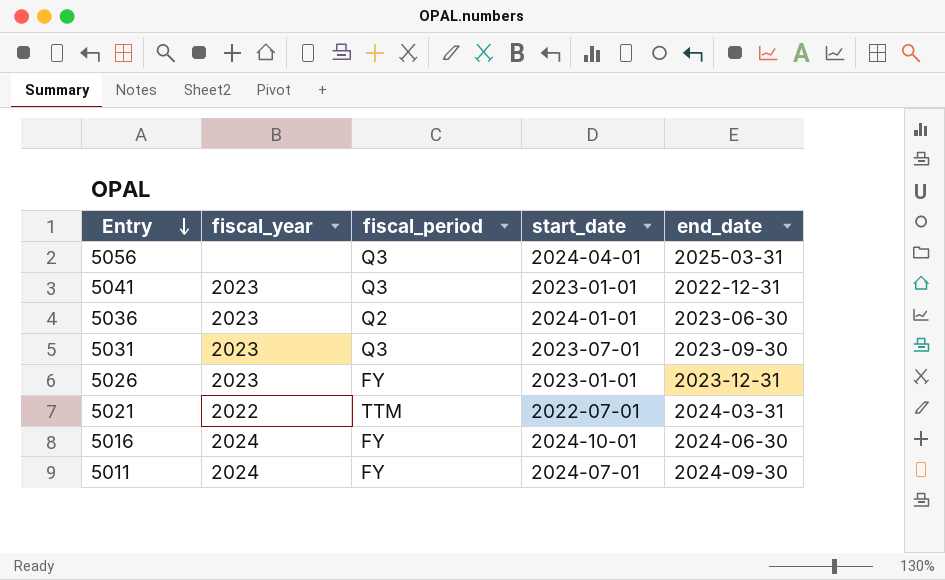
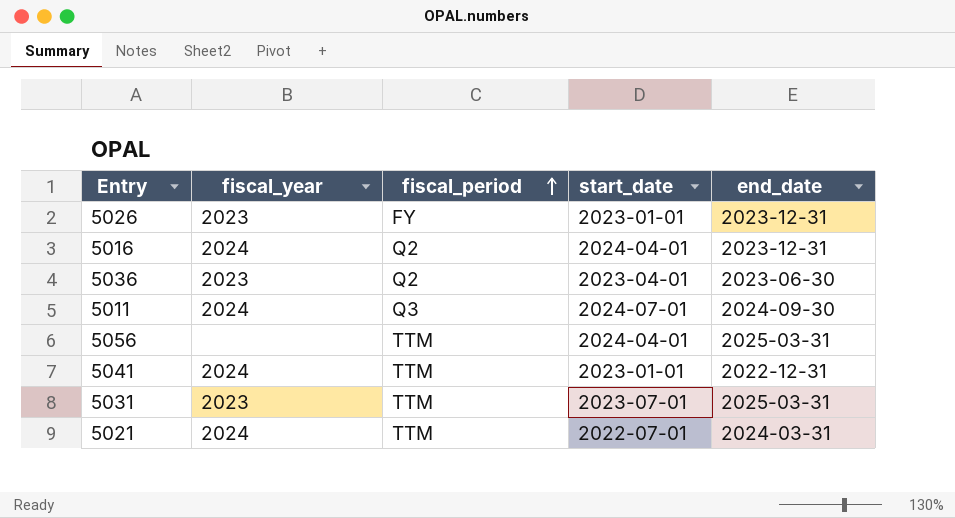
row order: Entry descending -> fiscal_period ascending
5016 | fiscal_period: FY -> Q2
5016 | start_date: 2024-10-01 -> 2024-04-01
5016 | end_date: 2024-06-30 -> 2023-12-31
5036 | start_date: 2024-01-01 -> 2023-04-01
5011 | fiscal_period: FY -> Q3
5056 | fiscal_period: Q3 -> TTM
5041 | fiscal_year: 2023 -> 2024
5041 | fiscal_period: Q3 -> TTM
5031 | fiscal_period: Q3 -> TTM
5031 | end_date: 2023-09-30 -> 2025-03-31
5021 | fiscal_year: 2022 -> 2024

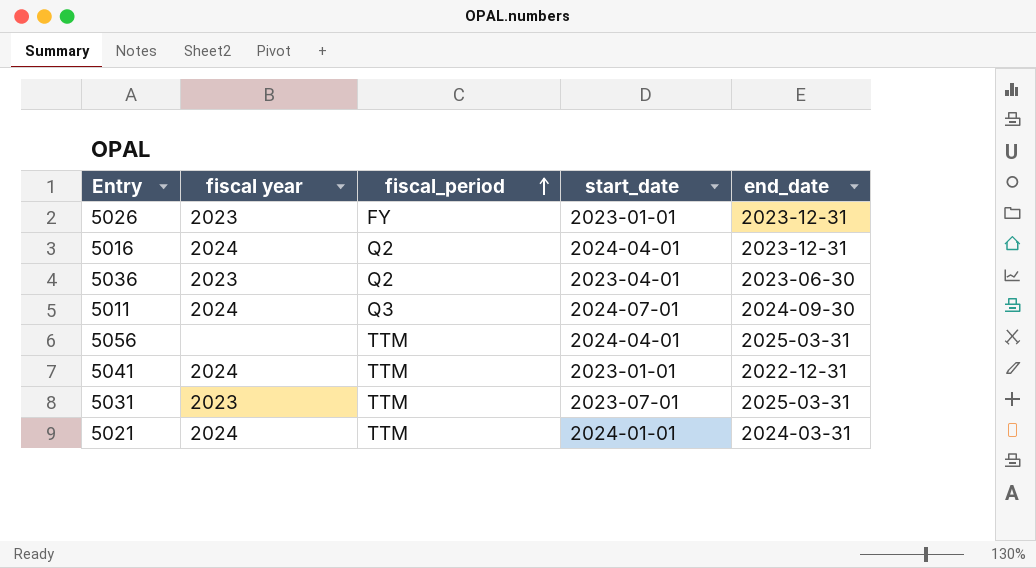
column name: fiscal_year -> fiscal year
5021 | start_date: 2022-07-01 -> 2024-01-01

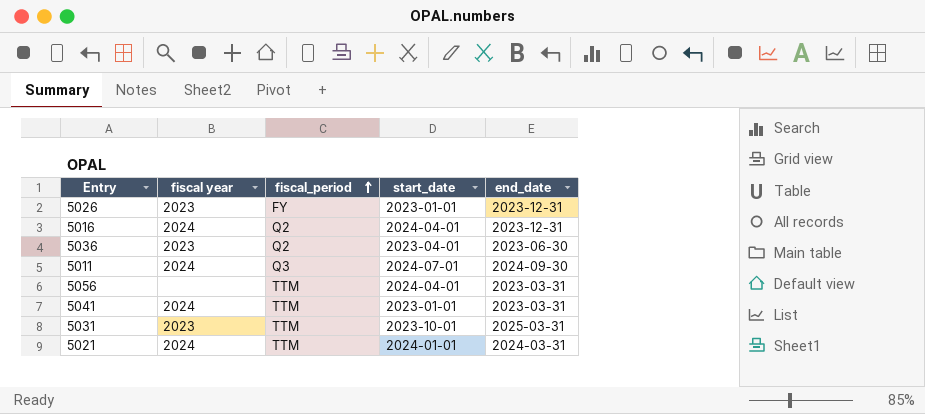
5056 | end_date: 2025-03-31 -> 2023-03-31
5041 | end_date: 2022-12-31 -> 2023-03-31
5031 | start_date: 2023-07-01 -> 2023-10-01

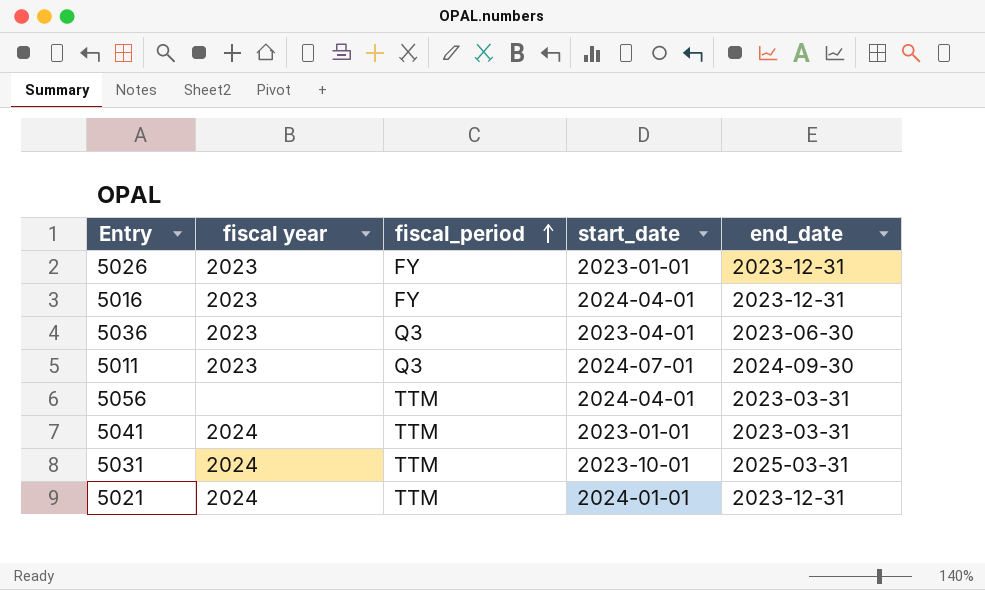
5016 | fiscal year: 2024 -> 2023
5016 | fiscal_period: Q2 -> FY
5036 | fiscal_period: Q2 -> Q3
5011 | fiscal year: 2024 -> 2023
5031 | fiscal year: 2023 -> 2024
5021 | end_date: 2024-03-31 -> 2023-12-31

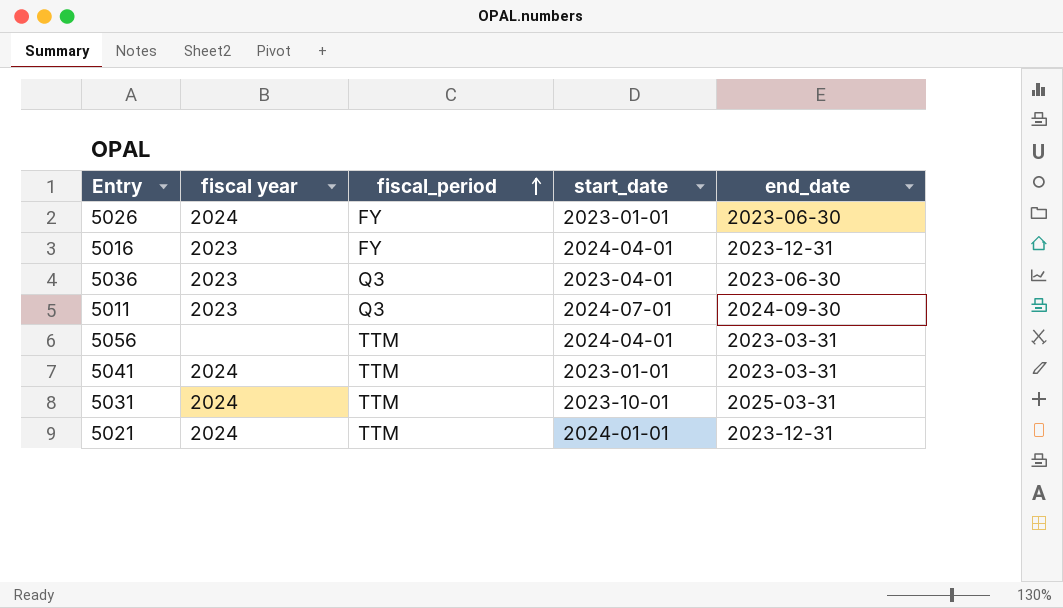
5026 | fiscal year: 2023 -> 2024
5026 | end_date: 2023-12-31 -> 2023-06-30

